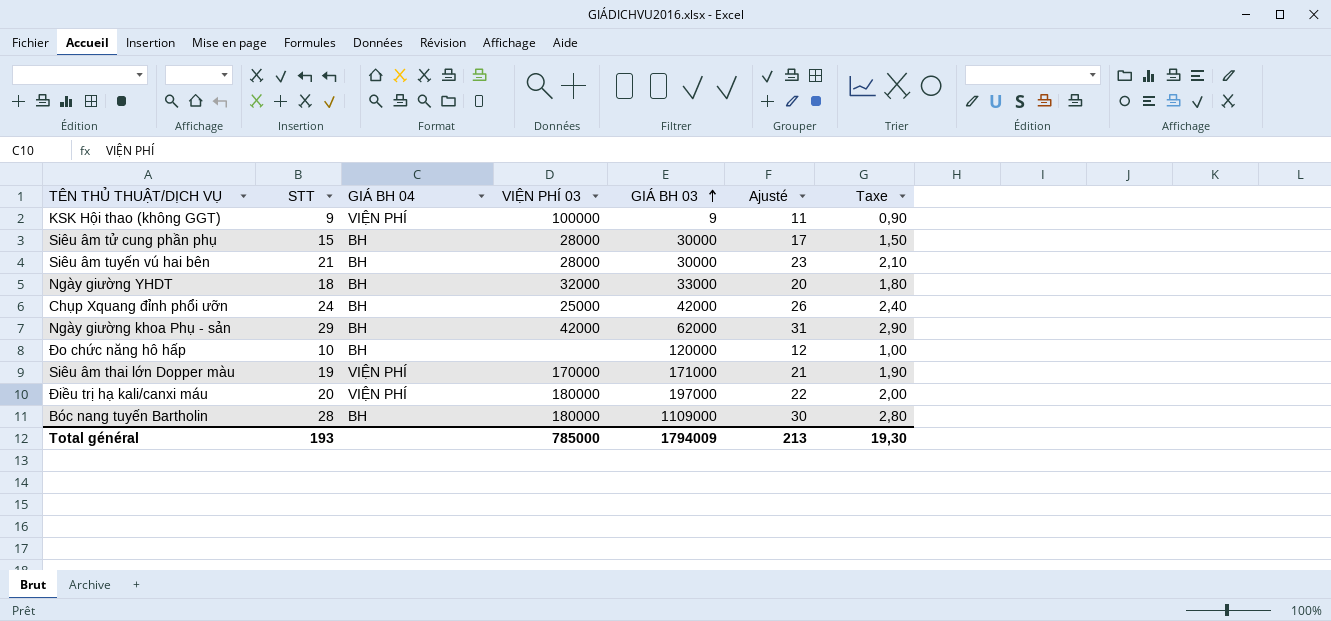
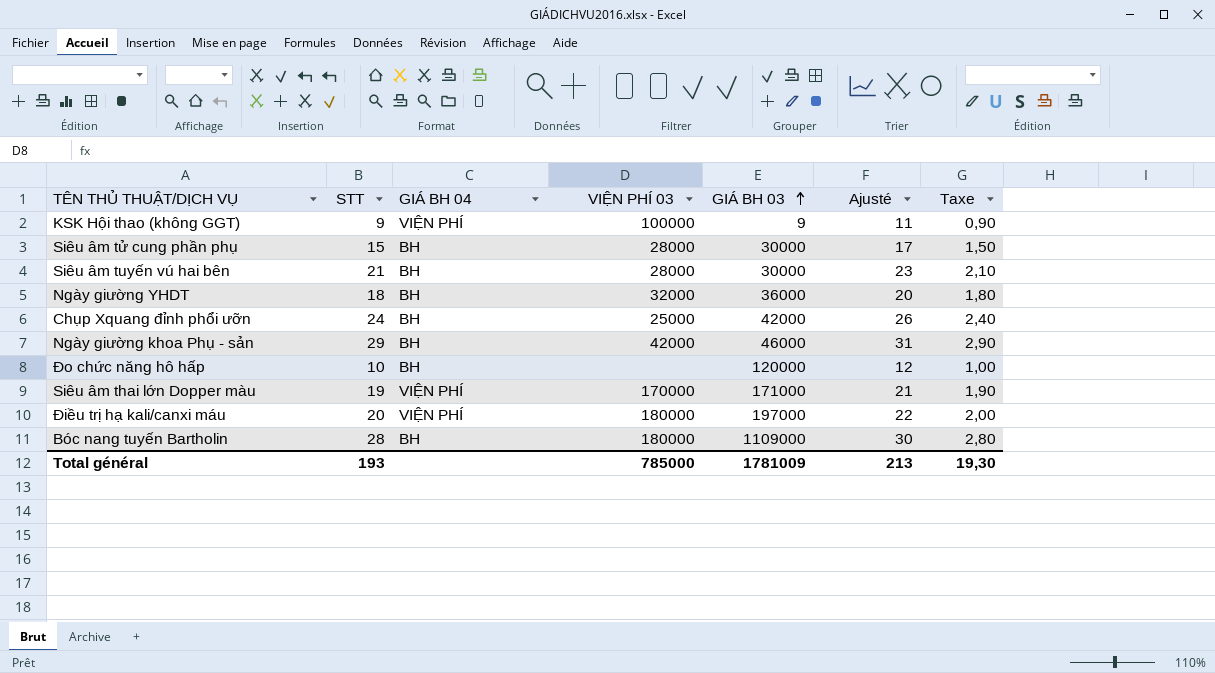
Ngày giường YHDT | GIÁ BH 03: 33000 -> 36000
Ngày giường khoa Phụ - sản | GIÁ BH 03: 62000 -> 46000
Total général | GIÁ BH 03: 1794009 -> 1781009

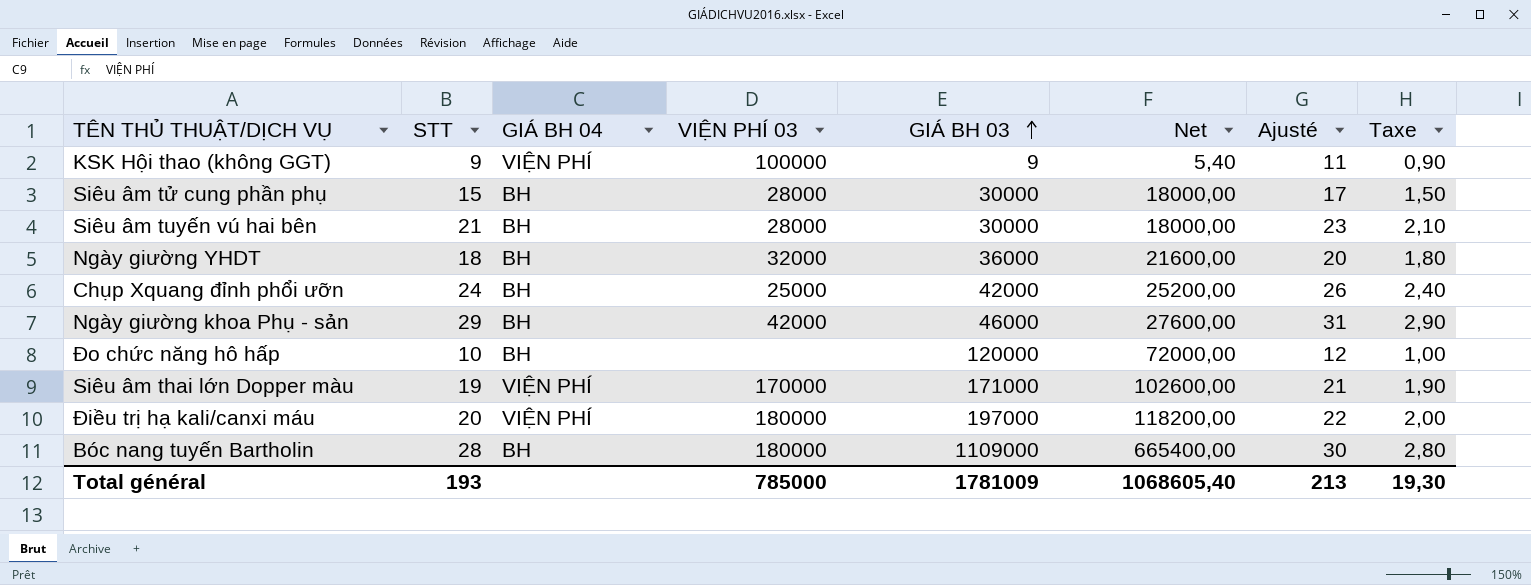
column Net | formula: none -> [GIÁ BH 03] * 0,6

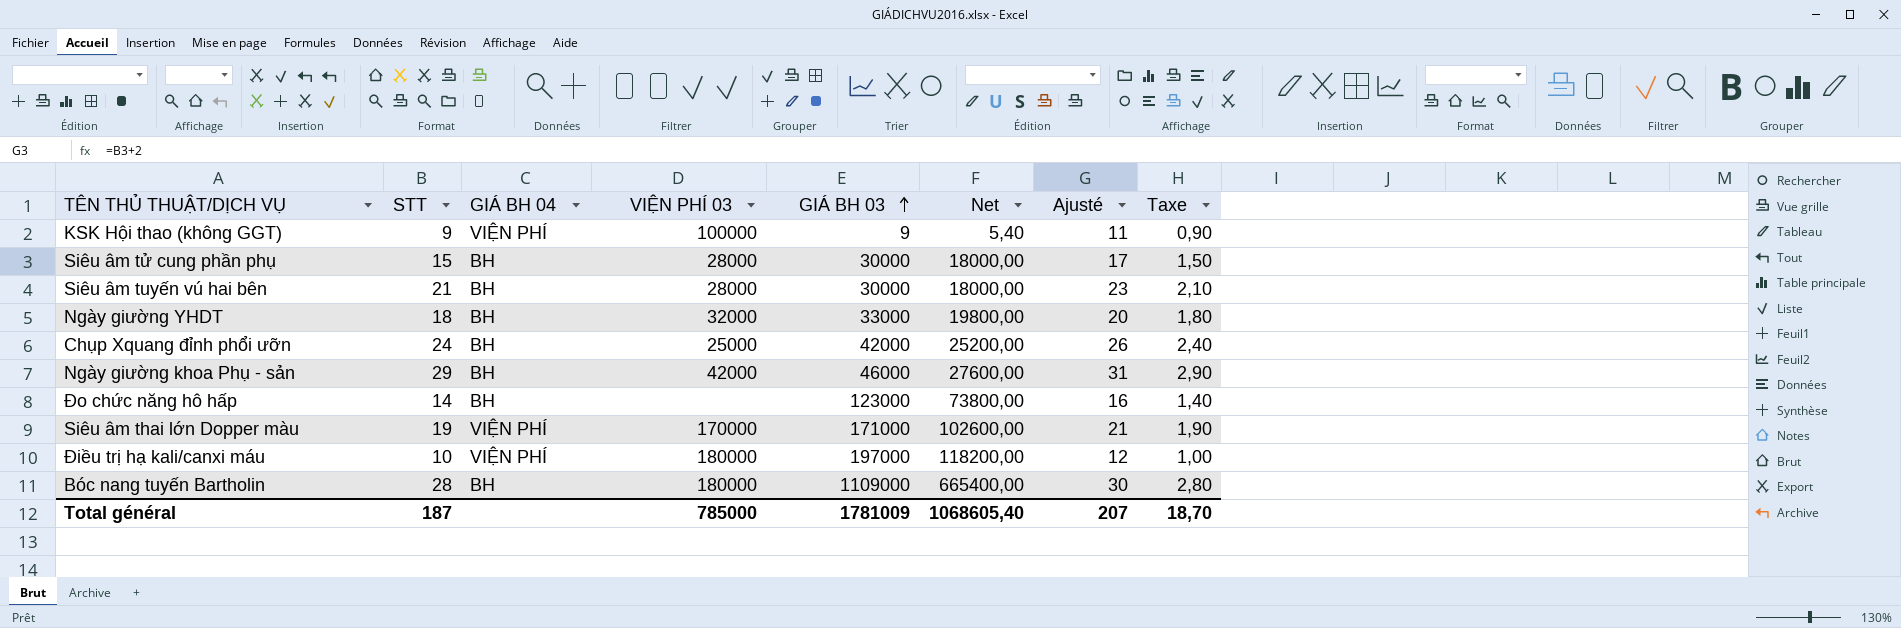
Ngày giường YHDT | GIÁ BH 03: 36000 -> 33000
Ngày giường YHDT | Net: 21600,00 -> 19800,00
Đo chức năng hô hấp | STT: 10 -> 14
Đo chức năng hô hấp | GIÁ BH 03: 120000 -> 123000
Đo chức năng hô hấp | Net: 72000,00 -> 73800,00
Đo chức năng hô hấp | Ajusté: 12 -> 16
Đo chức năng hô hấp | Taxe: 1,00 -> 1,40
Điều trị hạ kali/canxi máu | STT: 20 -> 10
Điều trị hạ kali/canxi máu | Ajusté: 22 -> 12
Điều trị hạ kali/canxi máu | Taxe: 2,00 -> 1,00
Total général | STT: 193 -> 187
Total général | Ajusté: 213 -> 207
Total général | Taxe: 19,30 -> 18,70

